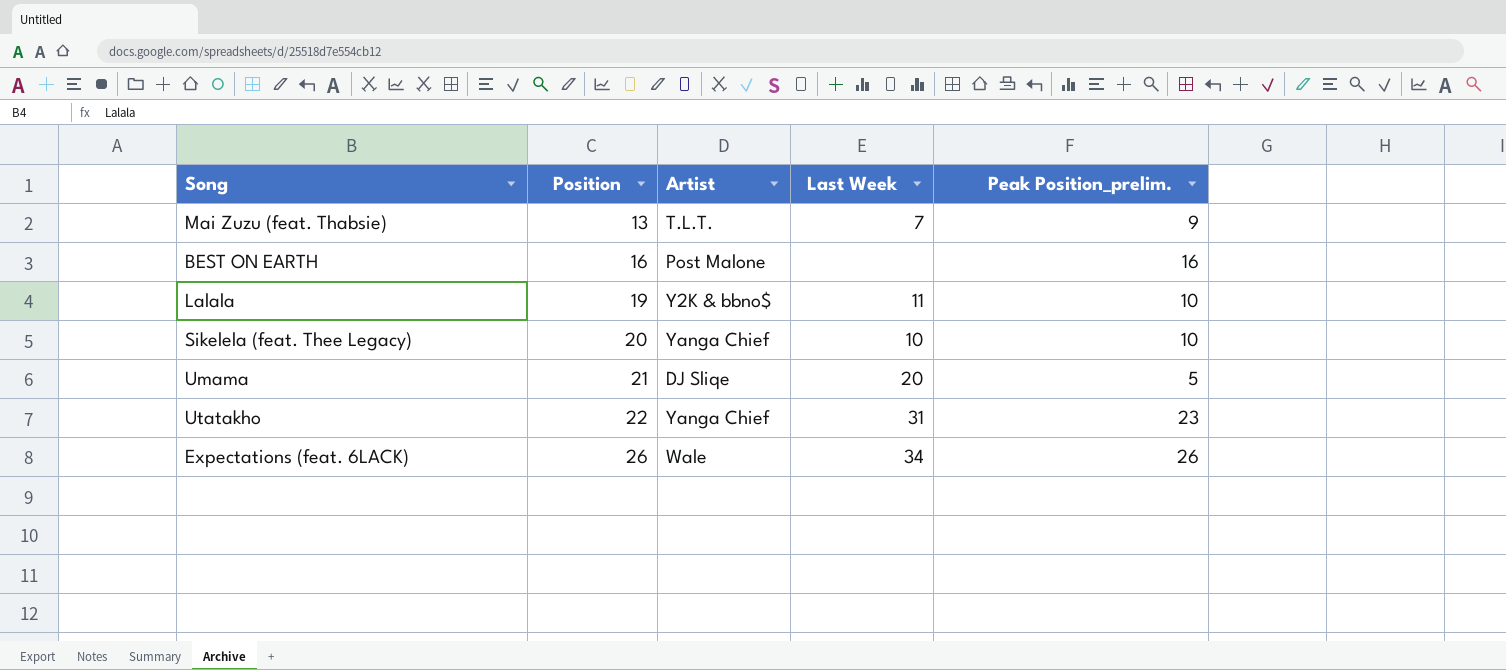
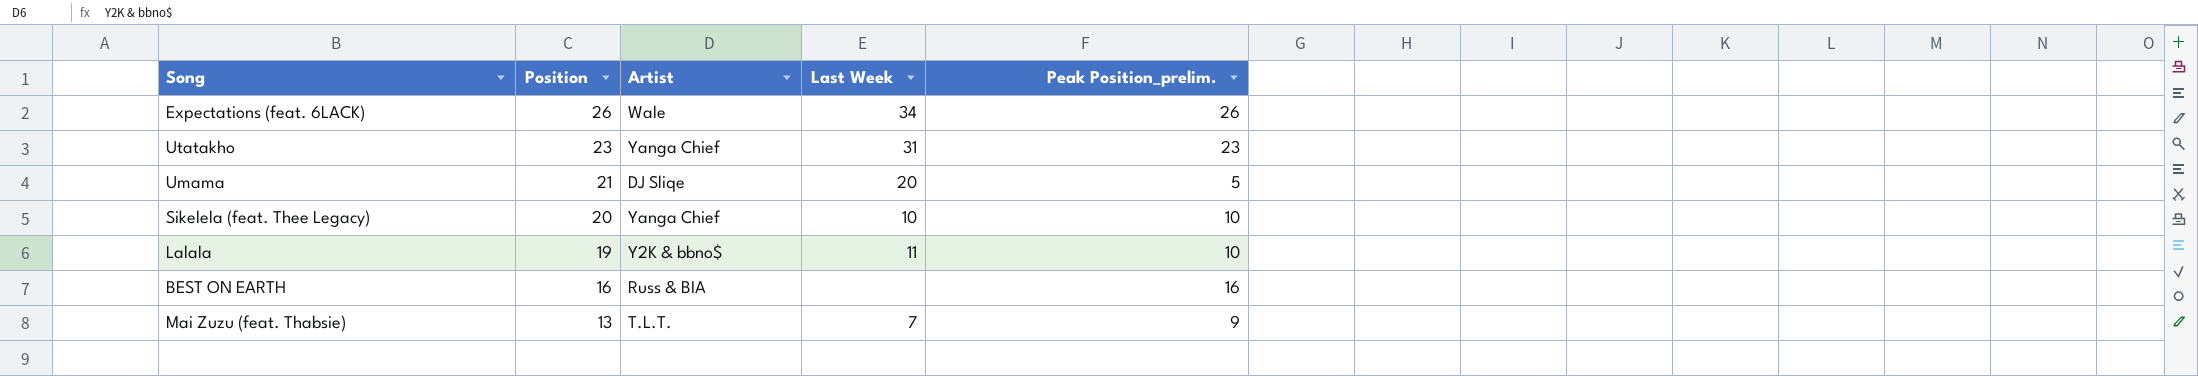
row order: Position ascending -> Position descending
Utatakho | Position: 22 -> 23
BEST ON EARTH | Artist: Post Malone -> Russ & BIA

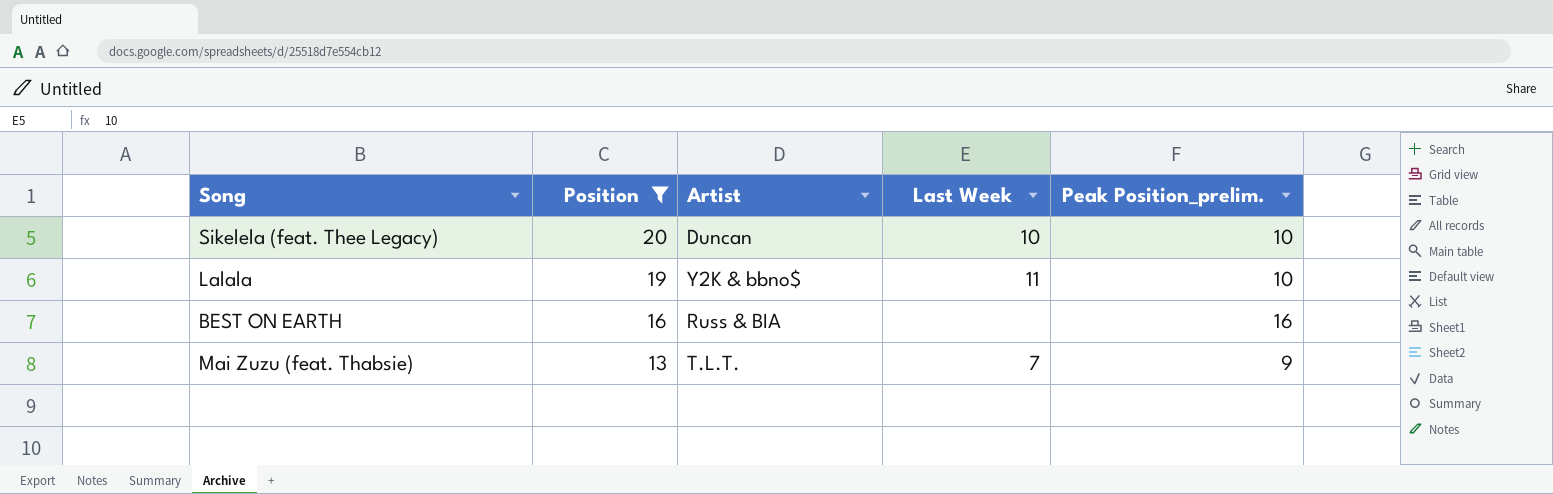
filter: none -> Position <= 20
Sikelela (feat. Thee Legacy) | Artist: Yanga Chief -> Duncan

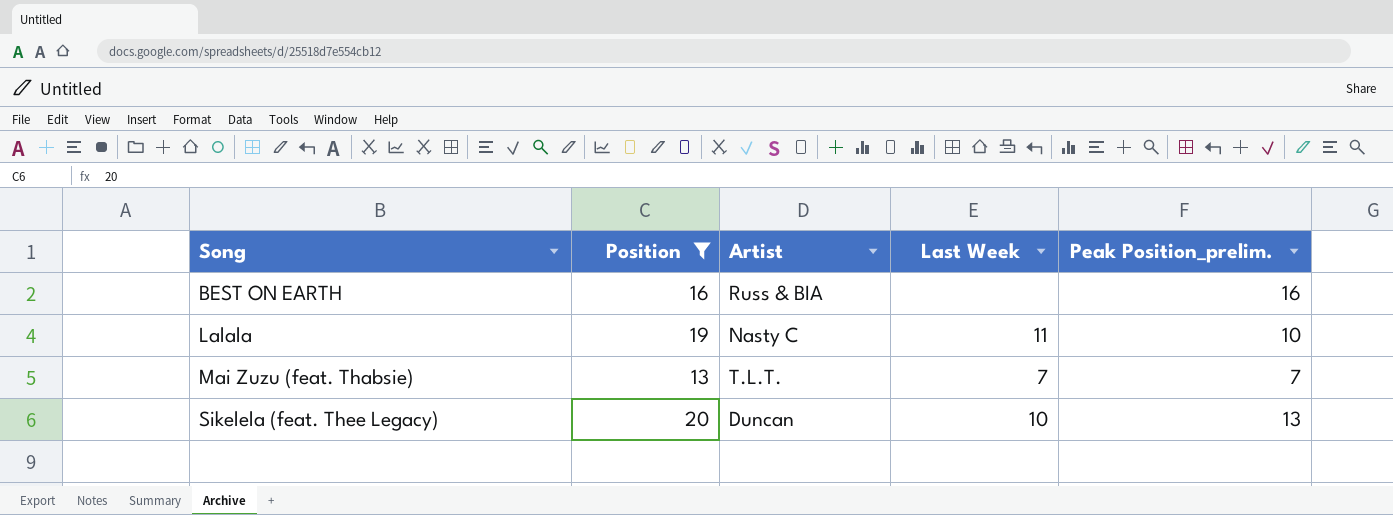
row order: Position descending -> Song ascending
Lalala | Artist: Y2K & bbno$ -> Nasty C
Mai Zuzu (feat. Thabsie) | Peak Position_prelim.: 9 -> 7
Sikelela (feat. Thee Legacy) | Peak Position_prelim.: 10 -> 13

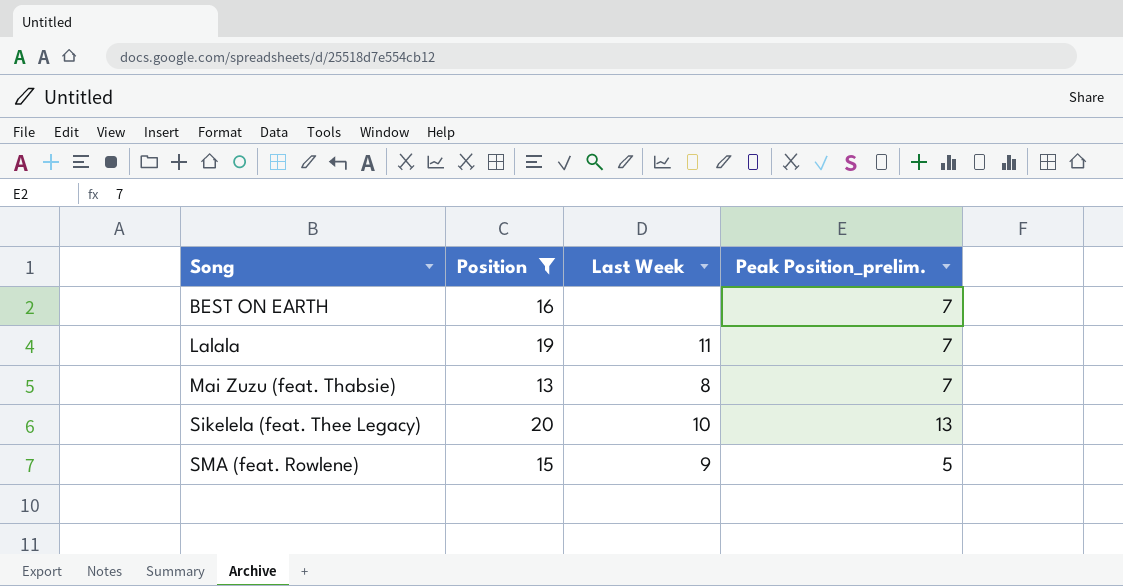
column Artist | position: 3 -> none
BEST ON EARTH | Peak Position_prelim.: 16 -> 7
Lalala | Peak Position_prelim.: 10 -> 7
Mai Zuzu (feat. Thabsie) | Last Week: 7 -> 8
row SMA (feat. Rowlene): none -> 15 | 9 | 5

